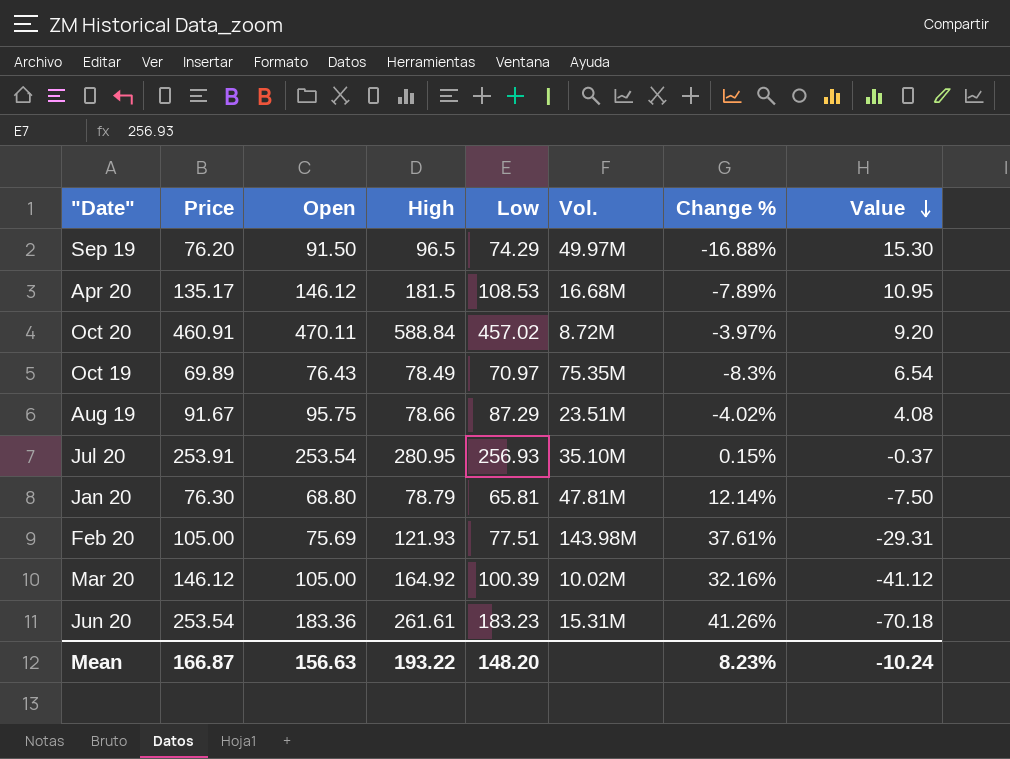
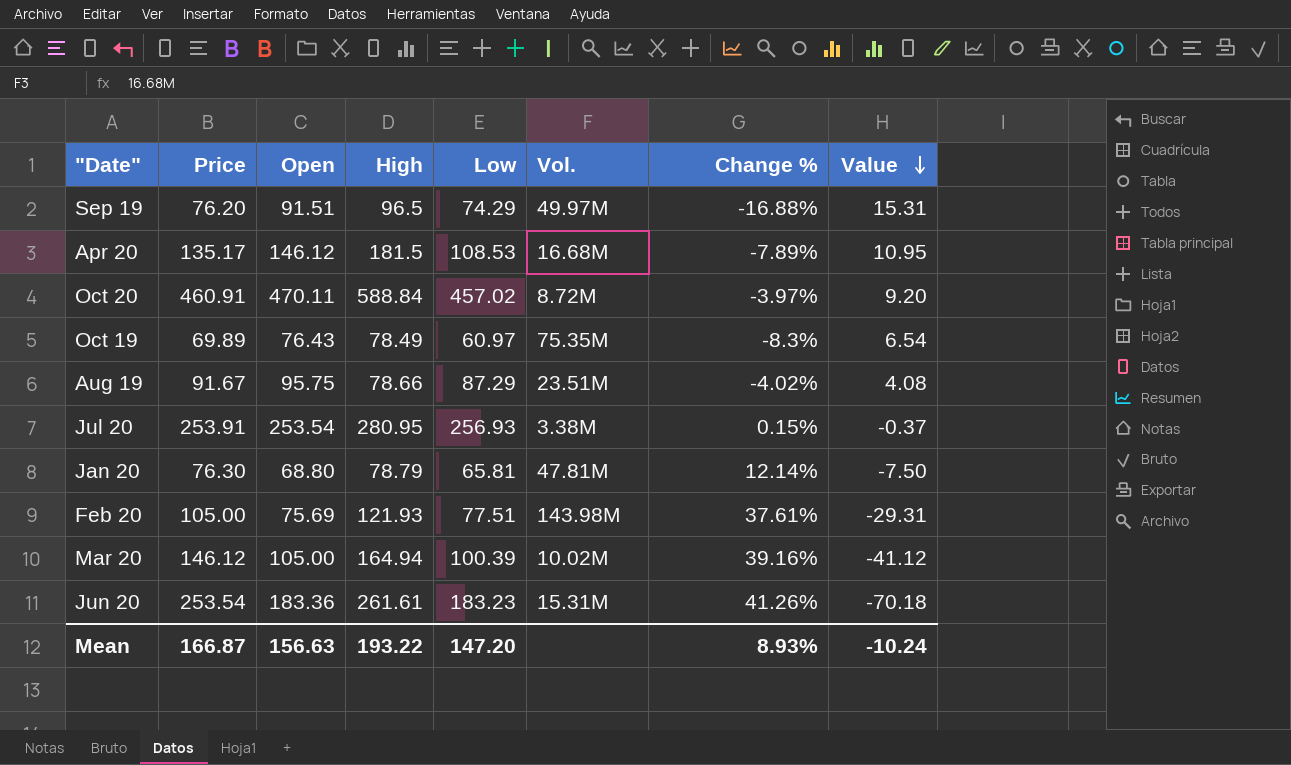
Sep 19 | Open: 91.50 -> 91.51
Sep 19 | Value: 15.30 -> 15.31
Oct 19 | Low: 70.97 -> 60.97
Jul 20 | Vol.: 35.10M -> 3.38M
Mar 20 | High: 164.92 -> 164.94
Mar 20 | Change %: 32.16% -> 39.16%
Mean | Low: 148.20 -> 147.20
Mean | Change %: 8.23% -> 8.93%

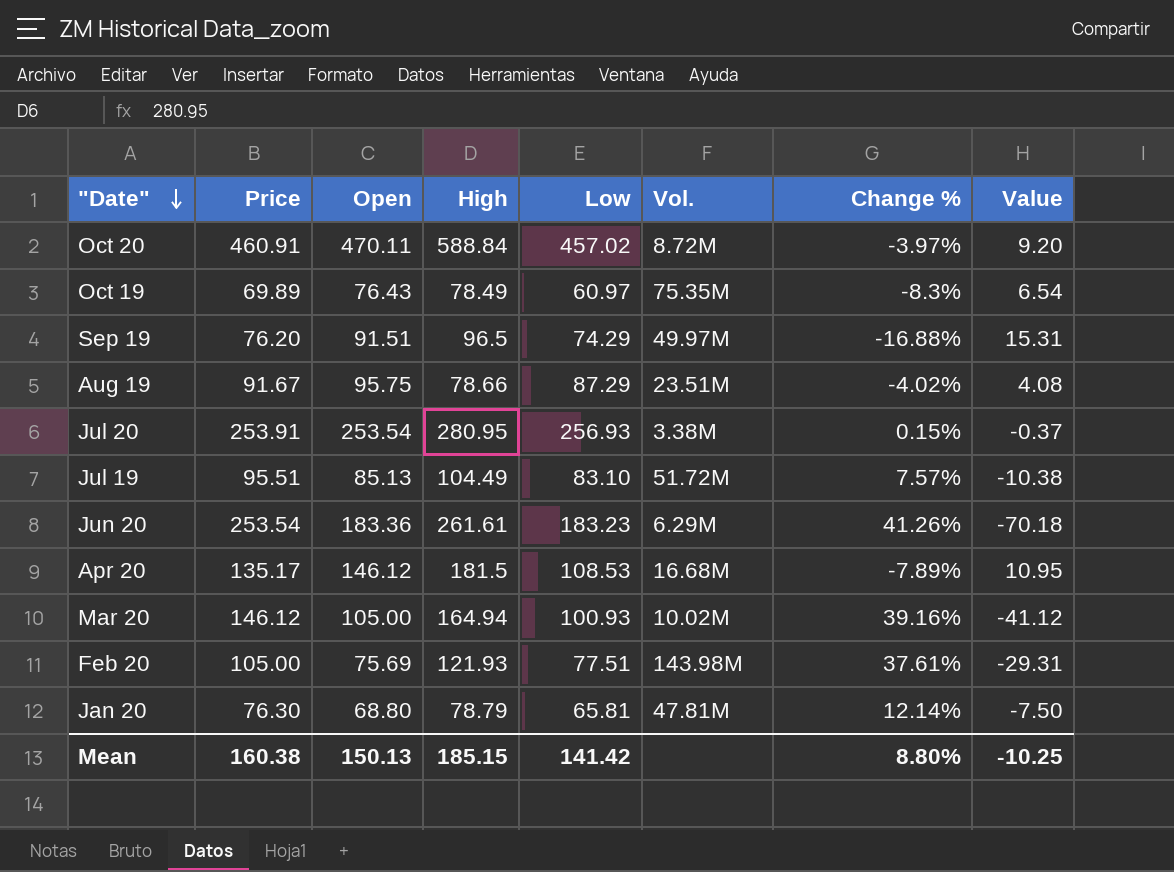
row order: Value descending -> "Date" descending
row Jul 19: none -> 95.51 | 85.13 | 104.49 | 83.10 | 51.72M | 7.57% | -10.38
Jun 20 | Vol.: 15.31M -> 6.29M
Mar 20 | Low: 100.39 -> 100.93
Mean | Price: 166.87 -> 160.38
Mean | Open: 156.63 -> 150.13
Mean | High: 193.22 -> 185.15
Mean | Low: 147.20 -> 141.42
Mean | Change %: 8.93% -> 8.80%
Mean | Value: -10.24 -> -10.25

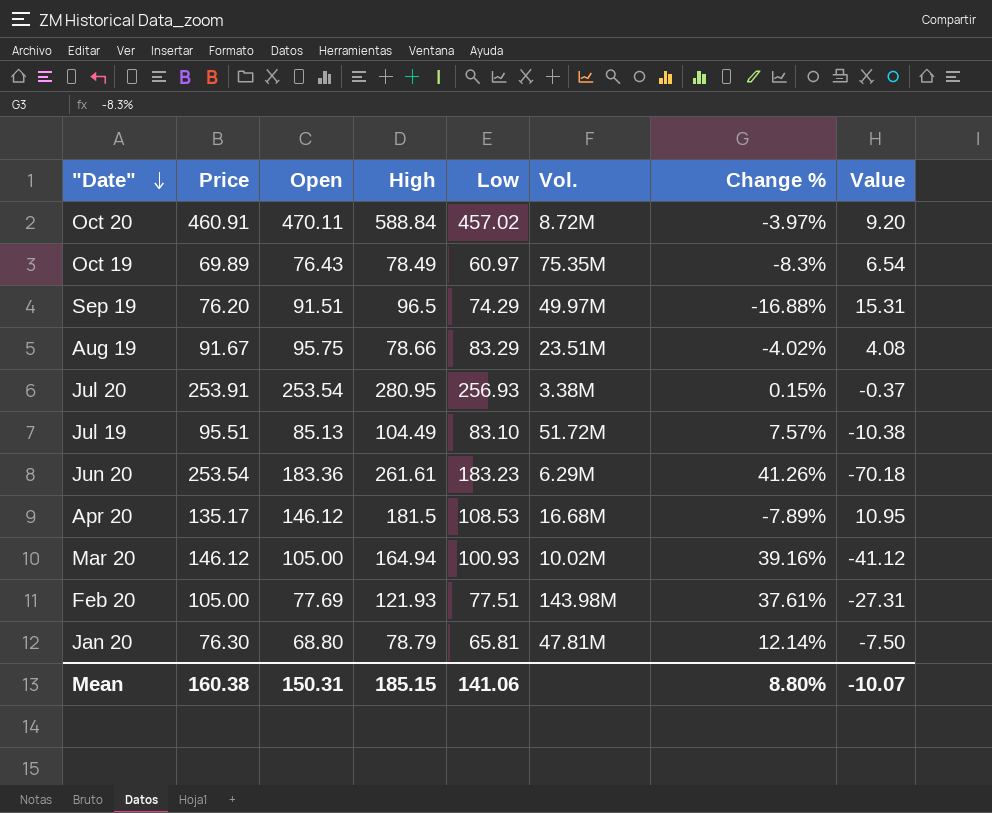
Aug 19 | Low: 87.29 -> 83.29
Feb 20 | Open: 75.69 -> 77.69
Feb 20 | Value: -29.31 -> -27.31
Mean | Open: 150.13 -> 150.31
Mean | Low: 141.42 -> 141.06
Mean | Value: -10.25 -> -10.07

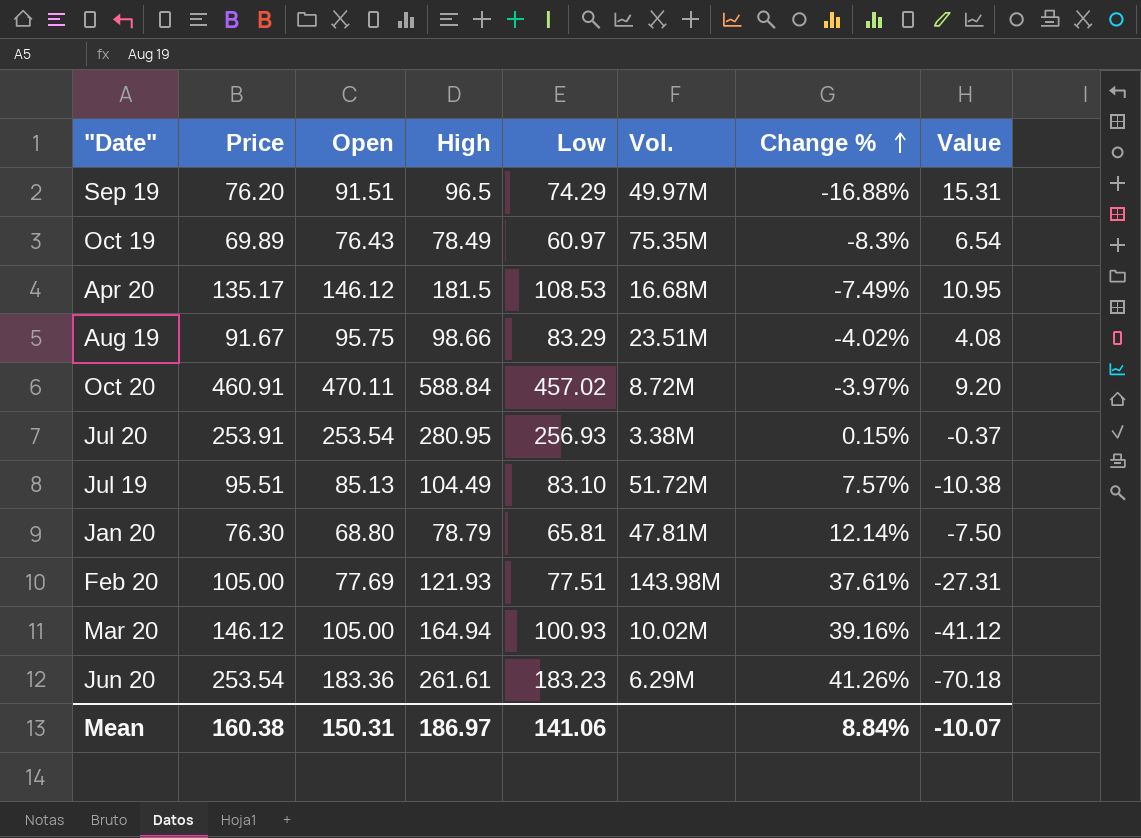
row order: "Date" descending -> Change % ascending
Apr 20 | Change %: -7.89% -> -7.49%
Aug 19 | High: 78.66 -> 98.66
Mean | High: 185.15 -> 186.97
Mean | Change %: 8.80% -> 8.84%

